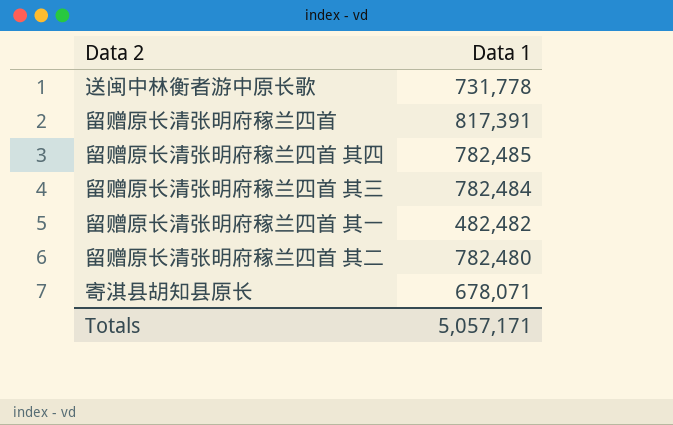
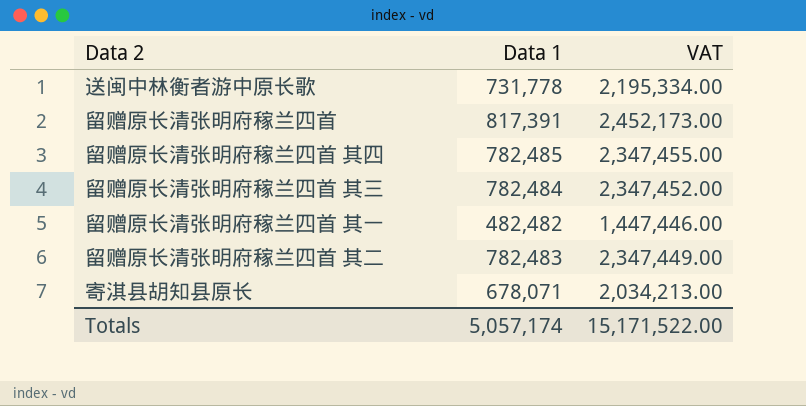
column VAT | formula: none -> [Data 1] * 3
留赠原长清张明府稼兰四首 其二 | Data 1: 782,480 -> 782,483
Totals | Data 1: 5,057,171 -> 5,057,174

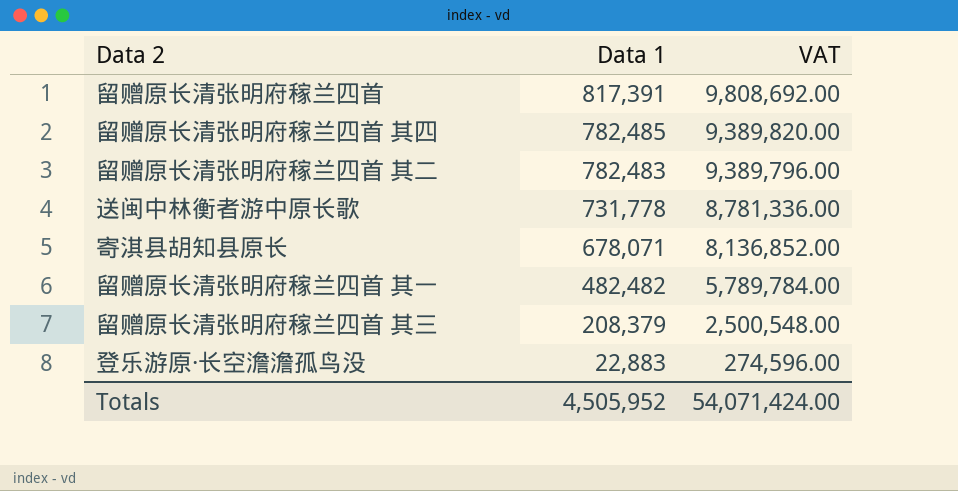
row order: none -> Data 1 descending
column VAT | formula: [Data 1] * 3 -> [Data 1] * 12
留赠原长清张明府稼兰四首 其三 | Data 1: 782,484 -> 208,379
row 登乐游原·长空澹澹孤鸟没: none -> 22,883 | 274,596.00
Totals | Data 1: 5,057,174 -> 4,505,952
Totals | VAT: 15,171,522.00 -> 54,071,424.00

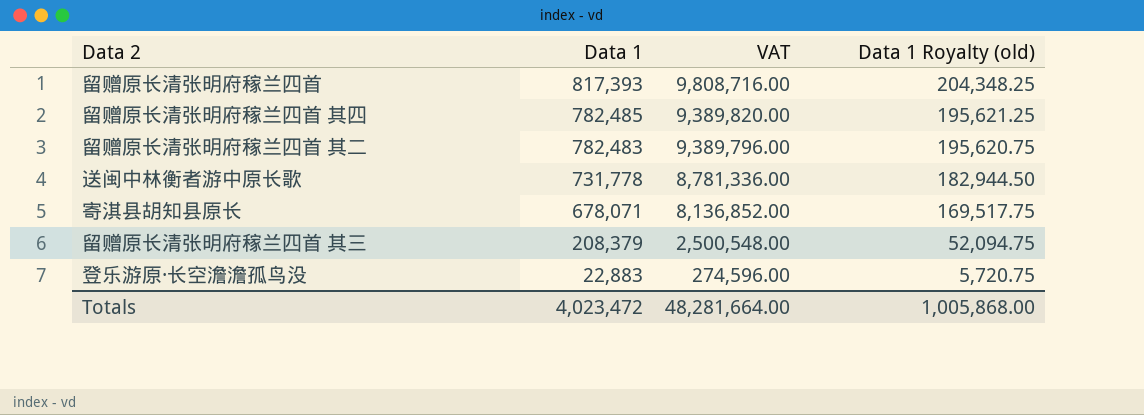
column Data 1 Royalty (old) | formula: none -> [Data 1] * 0.25
row 留赠原长清张明府稼兰四首 其一: 482,482 | 5,789,784.00 -> none
留赠原长清张明府稼兰四首 | Data 1: 817,391 -> 817,393
留赠原长清张明府稼兰四首 | VAT: 9,808,692.00 -> 9,808,716.00
Totals | Data 1: 4,505,952 -> 4,023,472
Totals | VAT: 54,071,424.00 -> 48,281,664.00

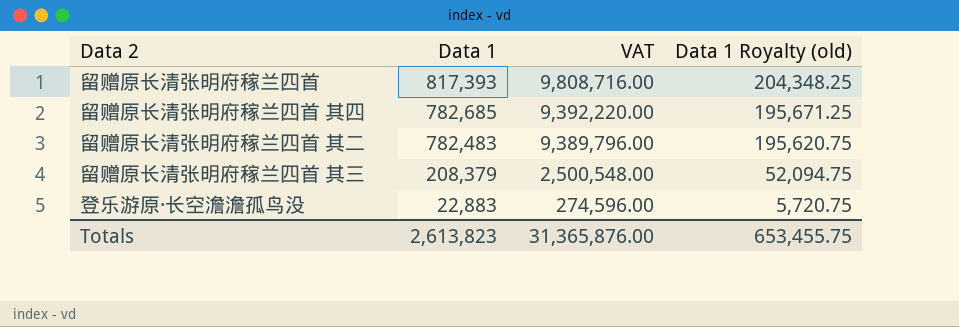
row 送闽中林衡者游中原长歌: 731,778 | 8,781,336.00 | 182,944.50 -> none
row 寄淇县胡知县原长: 678,071 | 8,136,852.00 | 169,517.75 -> none
留赠原长清张明府稼兰四首 其四 | Data 1: 782,485 -> 782,685
留赠原长清张明府稼兰四首 其四 | VAT: 9,389,820.00 -> 9,392,220.00
留赠原长清张明府稼兰四首 其四 | Data 1 Royalty (old): 195,621.25 -> 195,671.25
Totals | Data 1: 4,023,472 -> 2,613,823
Totals | VAT: 48,281,664.00 -> 31,365,876.00
Totals | Data 1 Royalty (old): 1,005,868.00 -> 653,455.75

